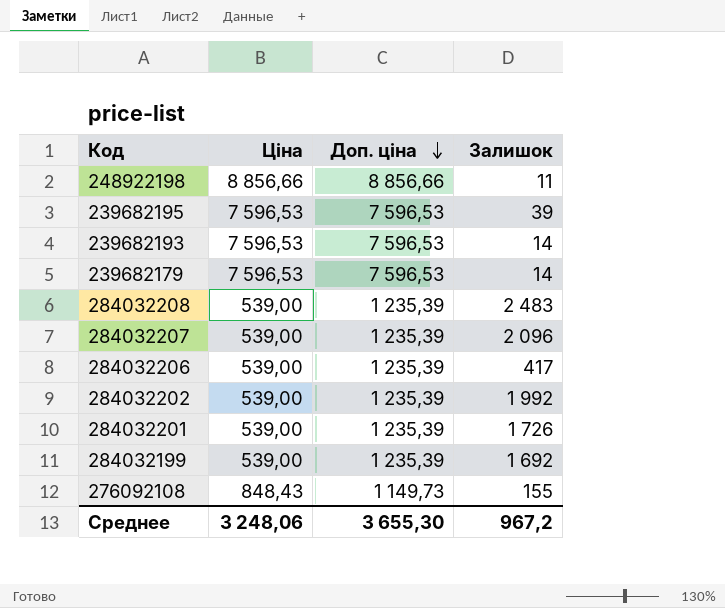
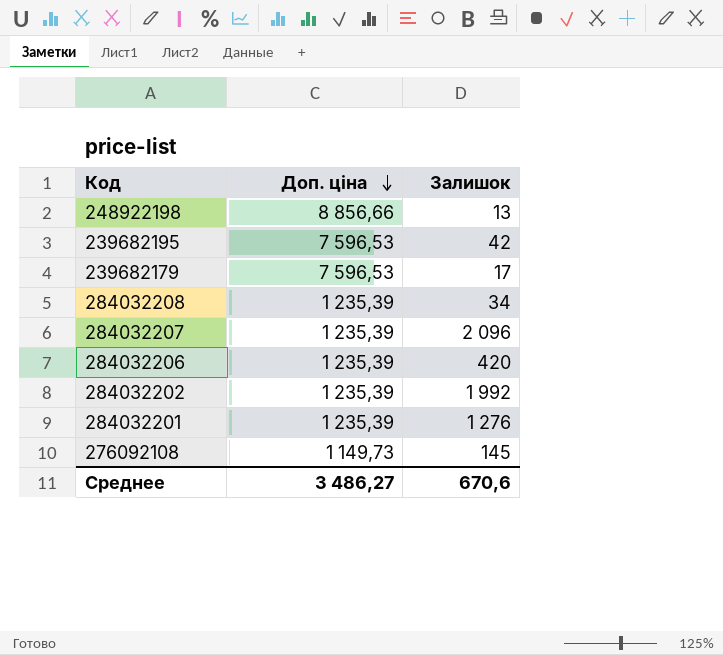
column Ціна | position: 2 -> none
row 239682193: 7 596,53 | 7 596,53 | 14 -> none
row 284032199: 539,00 | 1 235,39 | 1 692 -> none
248922198 | Залишок: 11 -> 13
239682195 | Залишок: 39 -> 42
239682179 | Залишок: 14 -> 17
284032208 | Залишок: 2 483 -> 34
284032206 | Залишок: 417 -> 420
284032201 | Залишок: 1 726 -> 1 276
276092108 | Залишок: 155 -> 145
Среднее | Доп. ціна: 3 655,30 -> 3 486,27
Среднее | Залишок: 967,2 -> 670,6

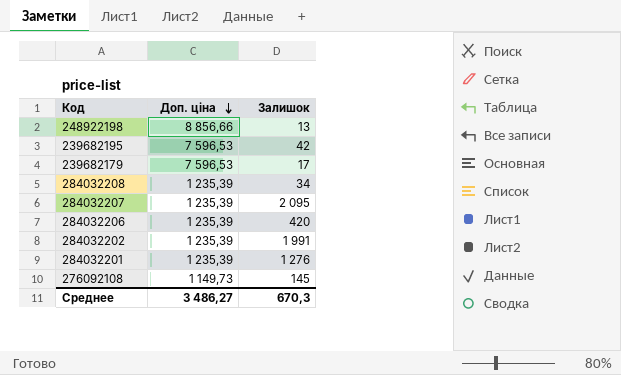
284032207 | Залишок: 2 096 -> 2 095
284032202 | Залишок: 1 992 -> 1 991
Среднее | Залишок: 670,6 -> 670,3

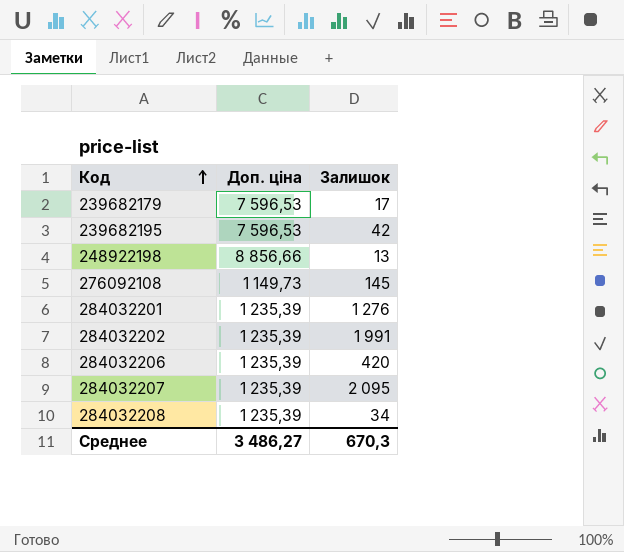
row order: Доп. ціна descending -> Код ascending

